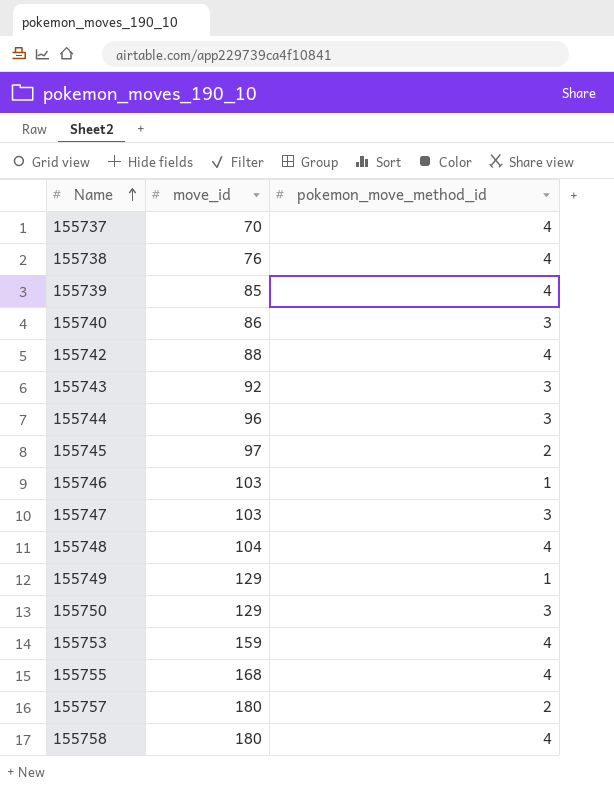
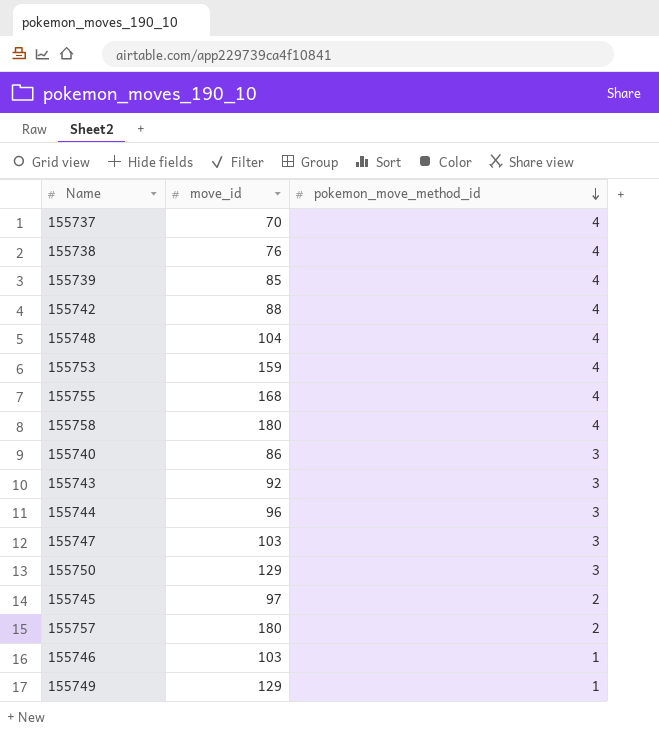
row order: Name ascending -> pokemon_move_method_id descending

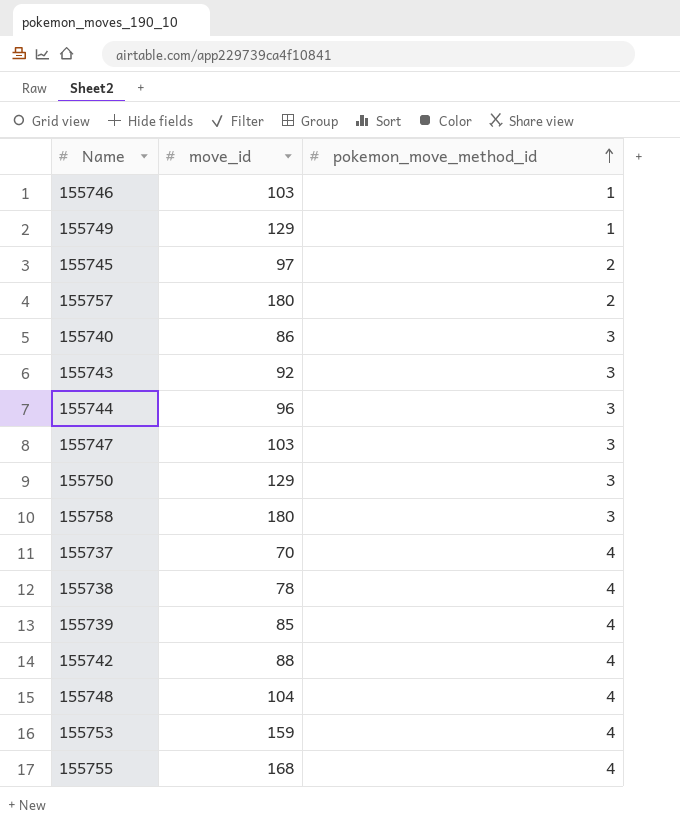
row order: pokemon_move_method_id descending -> pokemon_move_method_id ascending
155758 | pokemon_move_method_id: 4 -> 3
155738 | move_id: 76 -> 78

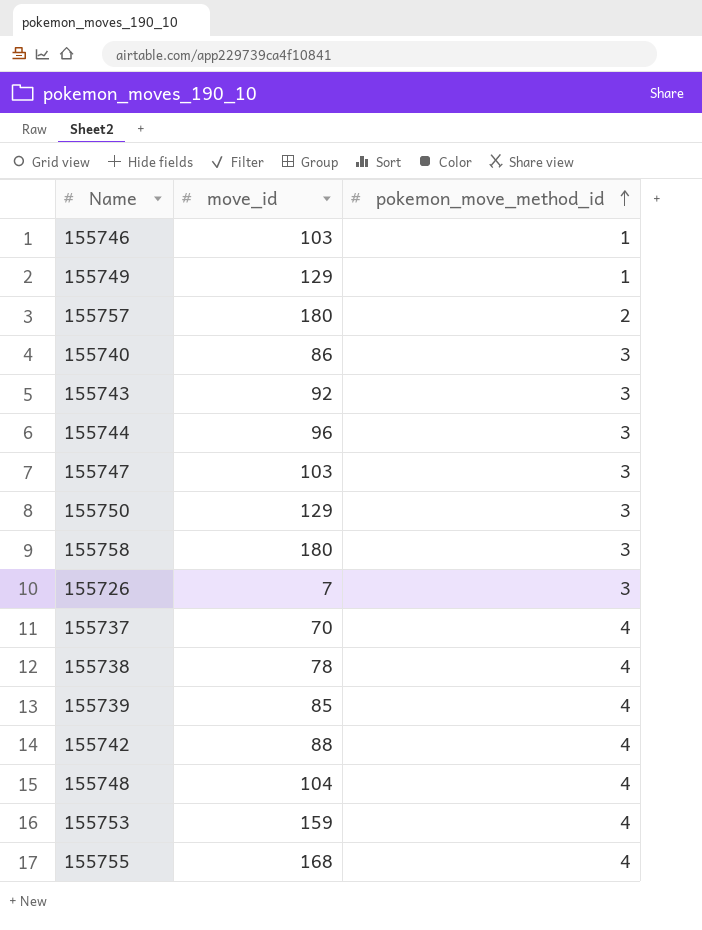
row 155745: 97 | 2 -> none
row 155726: none -> 7 | 3

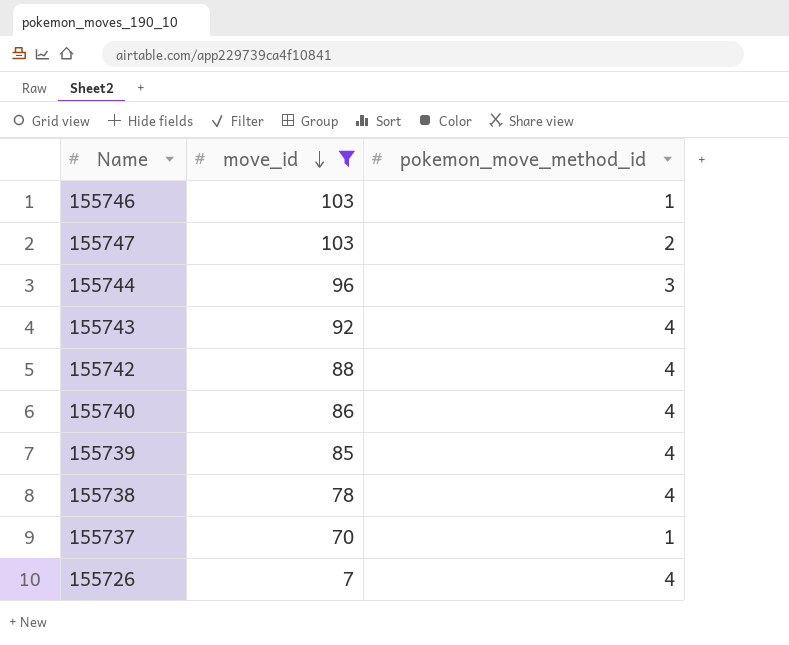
filter: none -> move_id <= 103
row order: pokemon_move_method_id ascending -> move_id descending
155747 | pokemon_move_method_id: 3 -> 2
155743 | pokemon_move_method_id: 3 -> 4
155740 | pokemon_move_method_id: 3 -> 4
155737 | pokemon_move_method_id: 4 -> 1
155726 | pokemon_move_method_id: 3 -> 4

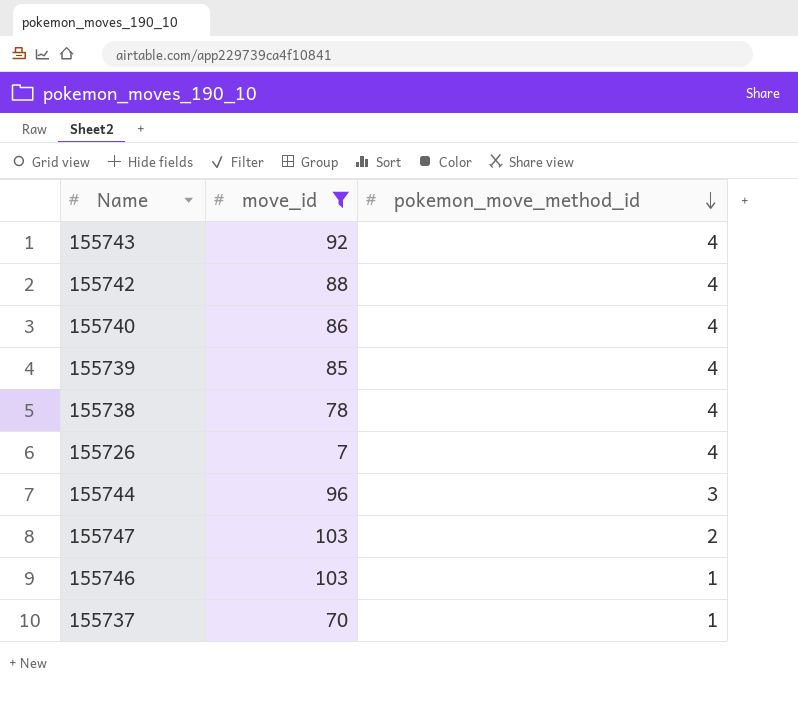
row order: move_id descending -> pokemon_move_method_id descending

